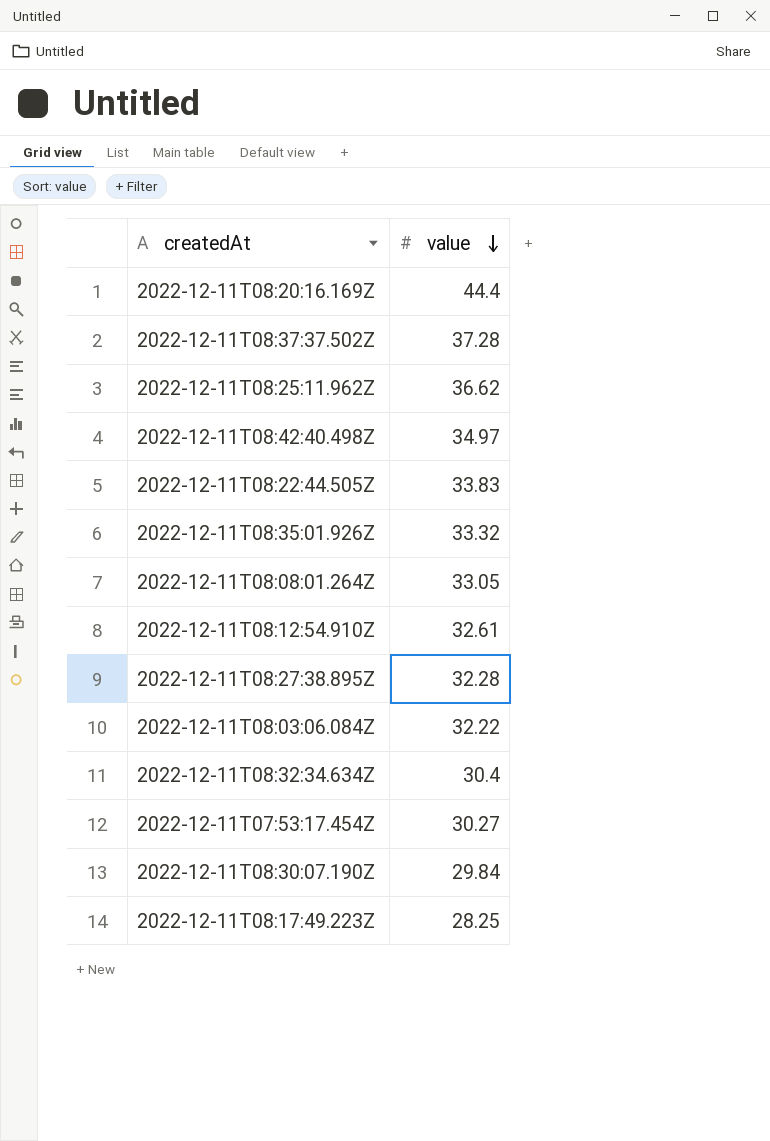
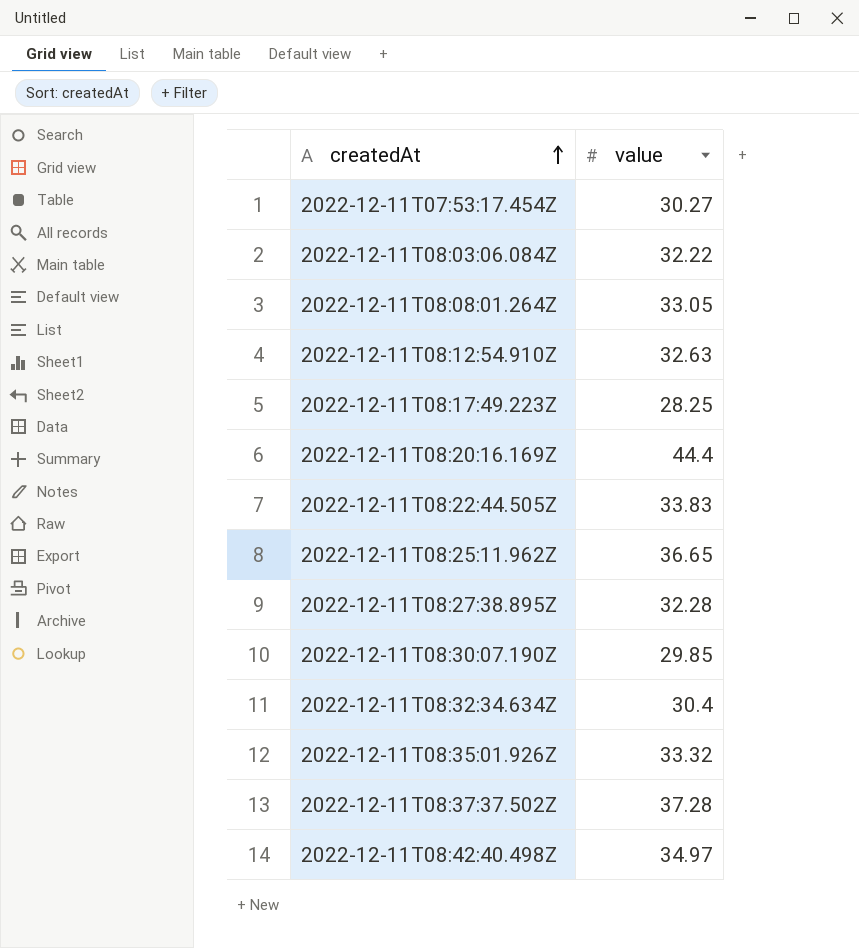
row order: value descending -> createdAt ascending
2022-12-11T08:12:54.910Z | value: 32.61 -> 32.63
2022-12-11T08:25:11.962Z | value: 36.62 -> 36.65
2022-12-11T08:30:07.190Z | value: 29.84 -> 29.85

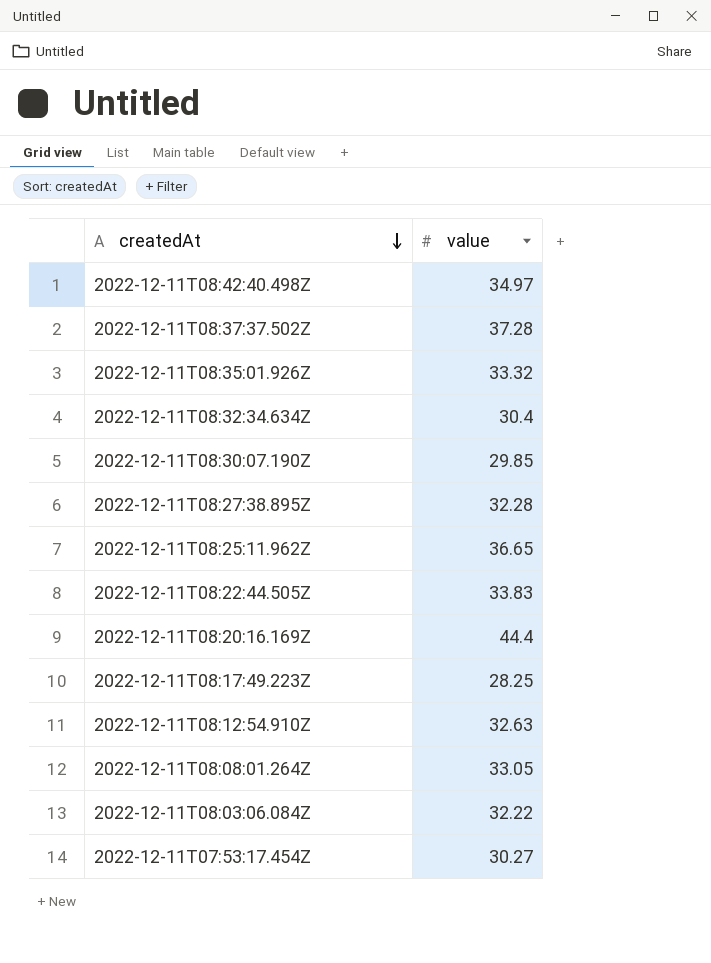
row order: createdAt ascending -> createdAt descending

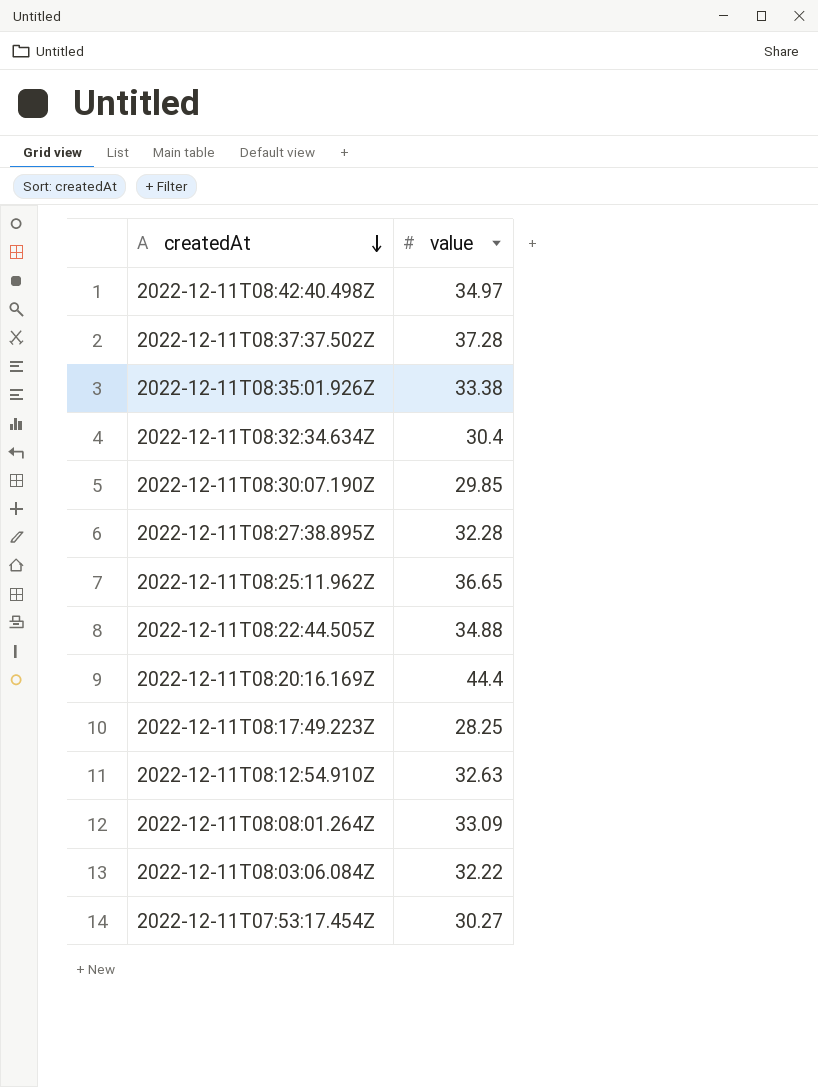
2022-12-11T08:35:01.926Z | value: 33.32 -> 33.38
2022-12-11T08:22:44.505Z | value: 33.83 -> 34.88
2022-12-11T08:08:01.264Z | value: 33.05 -> 33.09

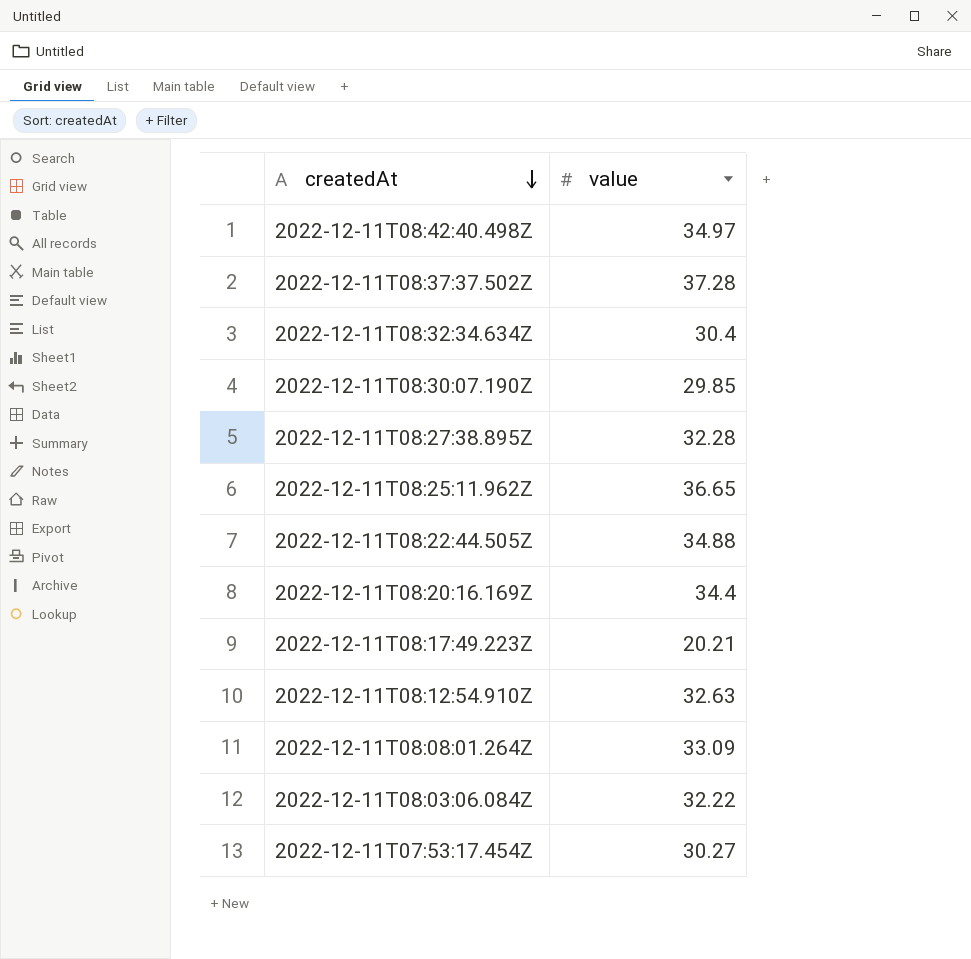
row 2022-12-11T08:35:01.926Z: 33.38 -> none
2022-12-11T08:20:16.169Z | value: 44.4 -> 34.4
2022-12-11T08:17:49.223Z | value: 28.25 -> 20.21

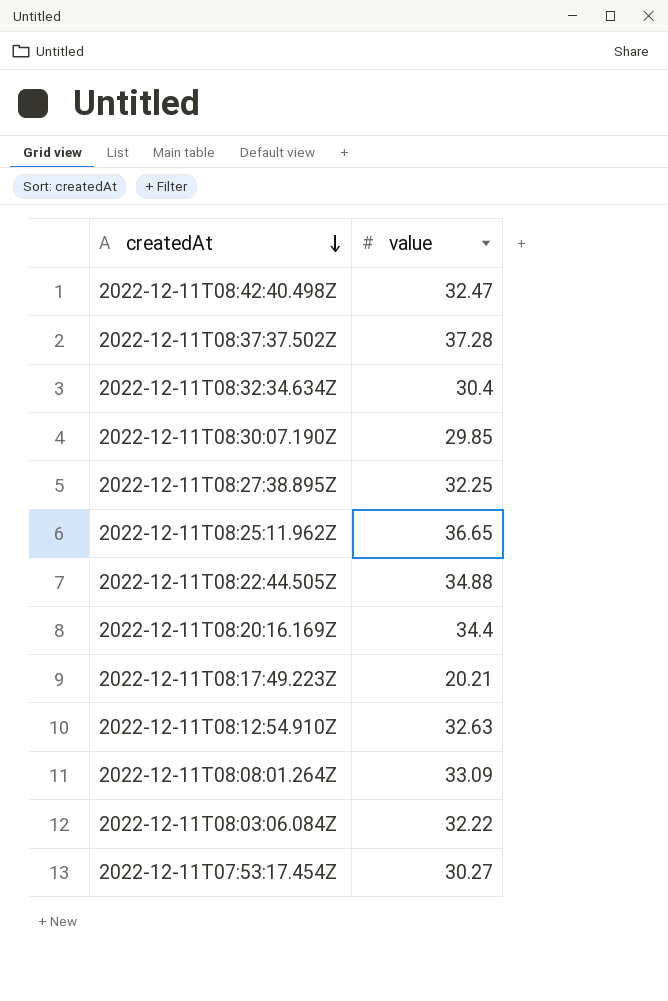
2022-12-11T08:42:40.498Z | value: 34.97 -> 32.47
2022-12-11T08:27:38.895Z | value: 32.28 -> 32.25

